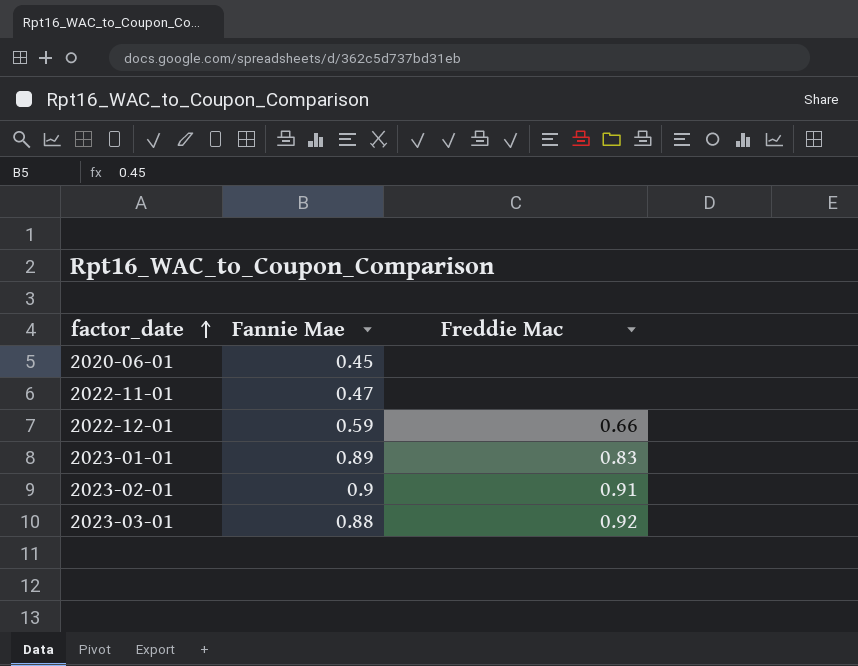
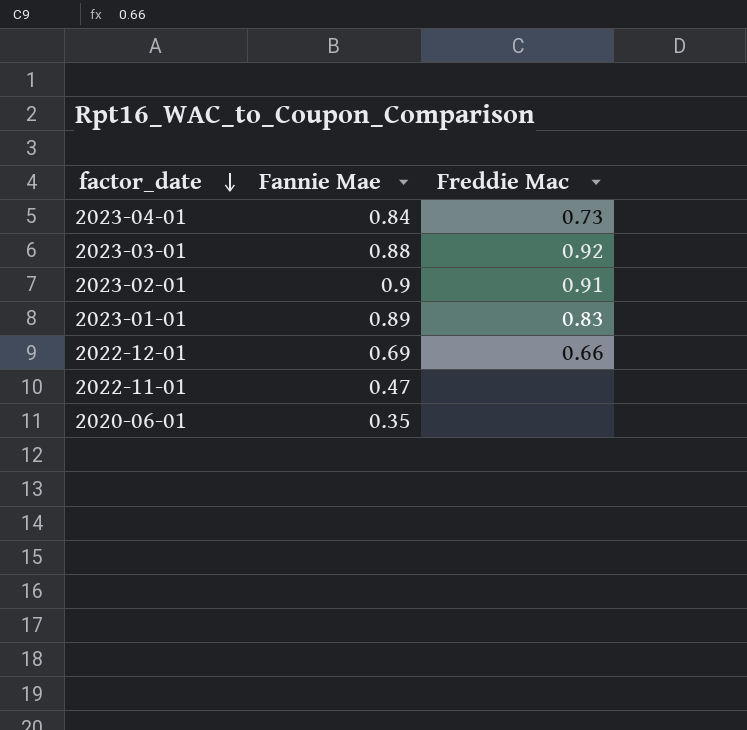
row order: factor_date ascending -> factor_date descending
row 2023-04-01: none -> 0.84 | 0.73
2022-12-01 | Fannie Mae: 0.59 -> 0.69
2020-06-01 | Fannie Mae: 0.45 -> 0.35

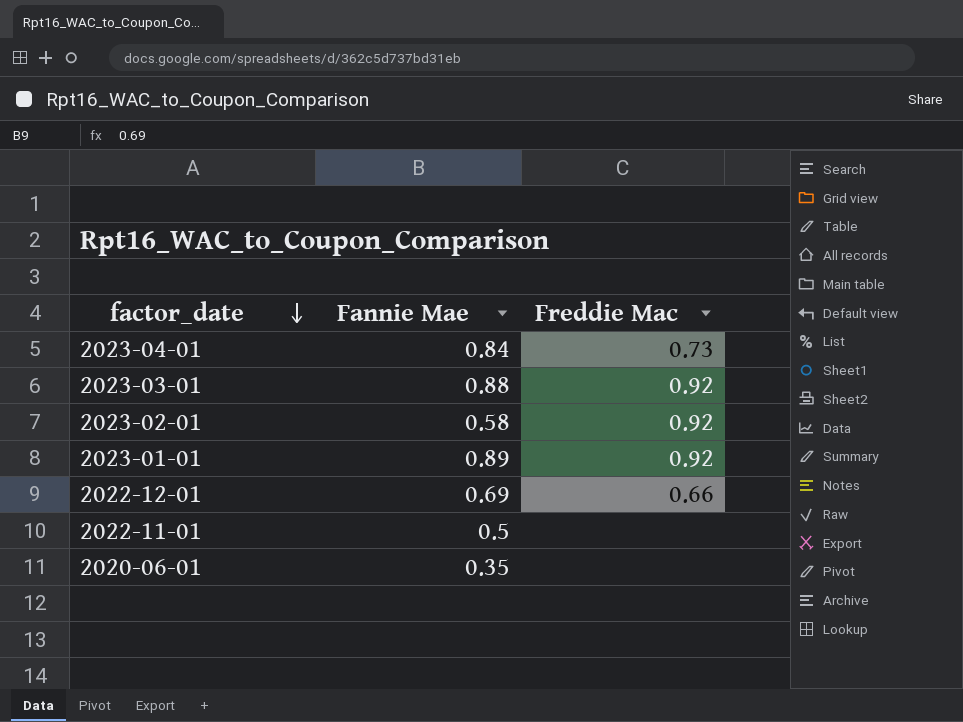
2023-02-01 | Fannie Mae: 0.9 -> 0.58
2023-02-01 | Freddie Mac: 0.91 -> 0.92
2023-01-01 | Freddie Mac: 0.83 -> 0.92
2022-11-01 | Fannie Mae: 0.47 -> 0.5

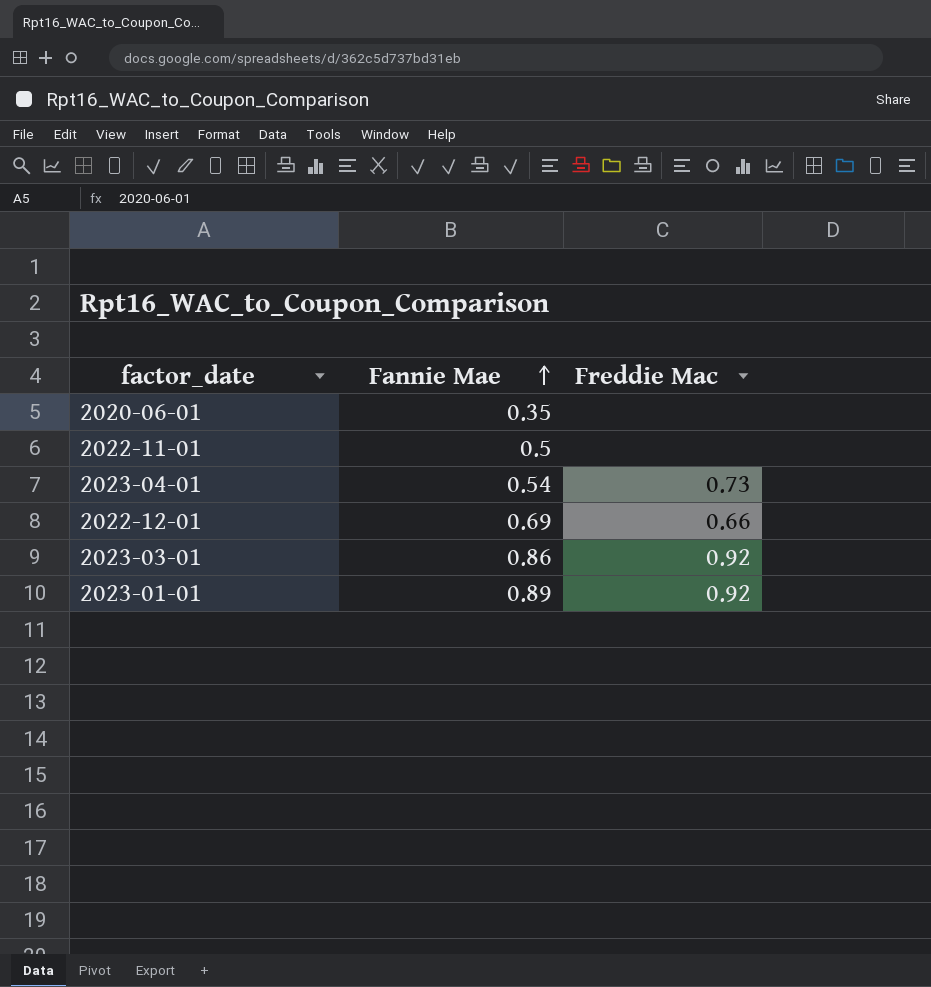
row order: factor_date descending -> Fannie Mae ascending
row 2023-02-01: 0.58 | 0.92 -> none
2023-04-01 | Fannie Mae: 0.84 -> 0.54
2023-03-01 | Fannie Mae: 0.88 -> 0.86

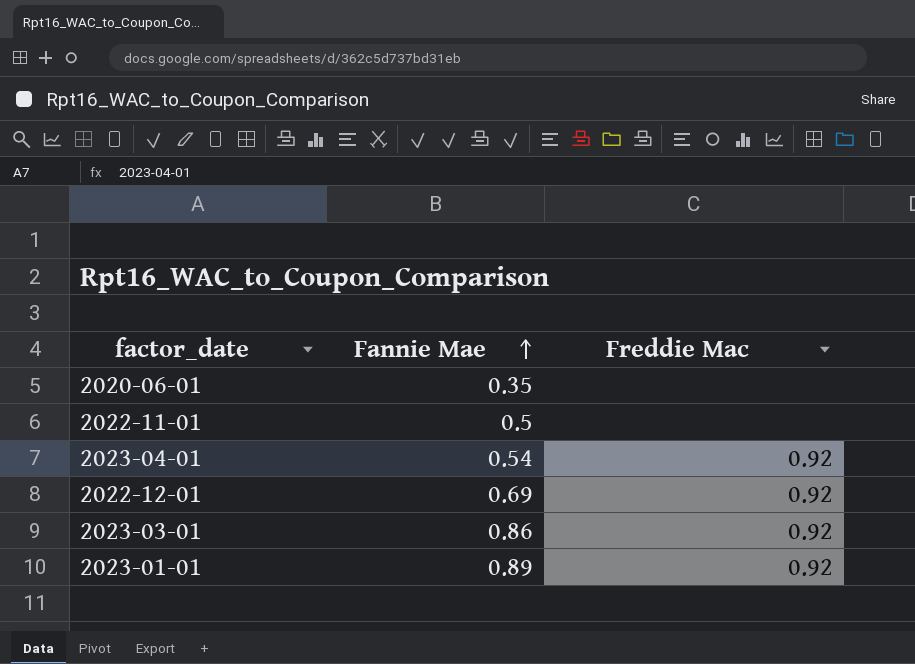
2023-04-01 | Freddie Mac: 0.73 -> 0.92
2022-12-01 | Freddie Mac: 0.66 -> 0.92

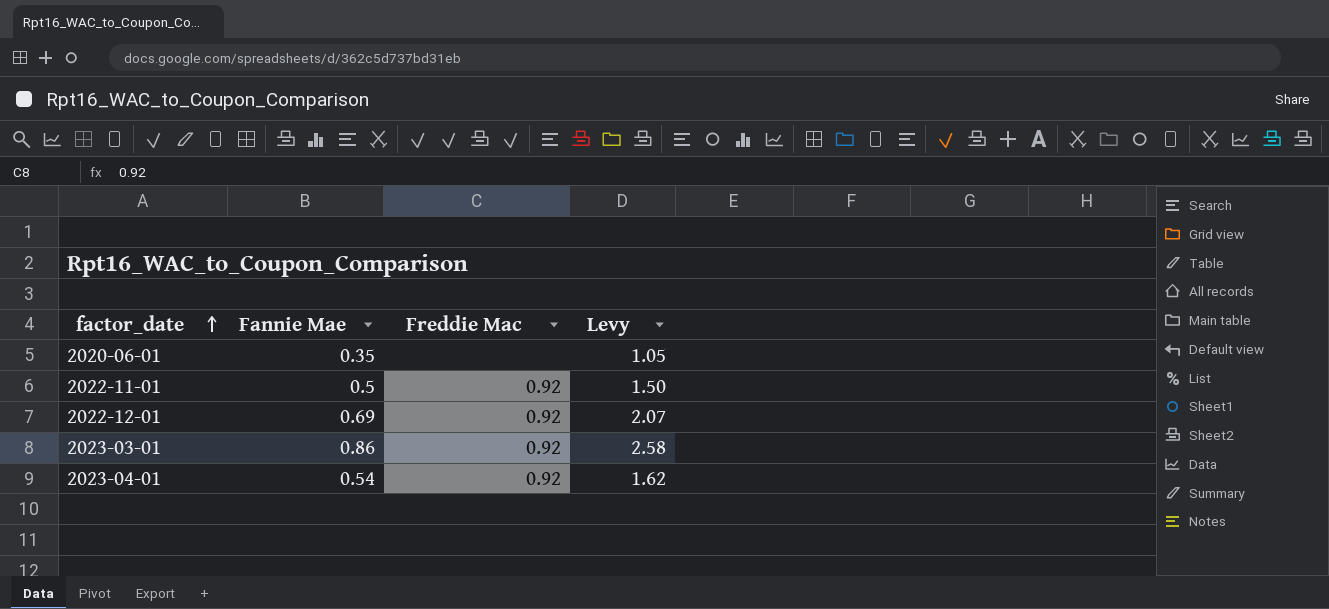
row order: Fannie Mae ascending -> factor_date ascending
column Levy | formula: none -> [Fannie Mae] * 3
row 2023-01-01: 0.89 | 0.92 -> none
2022-11-01 | Freddie Mac: none -> 0.92

